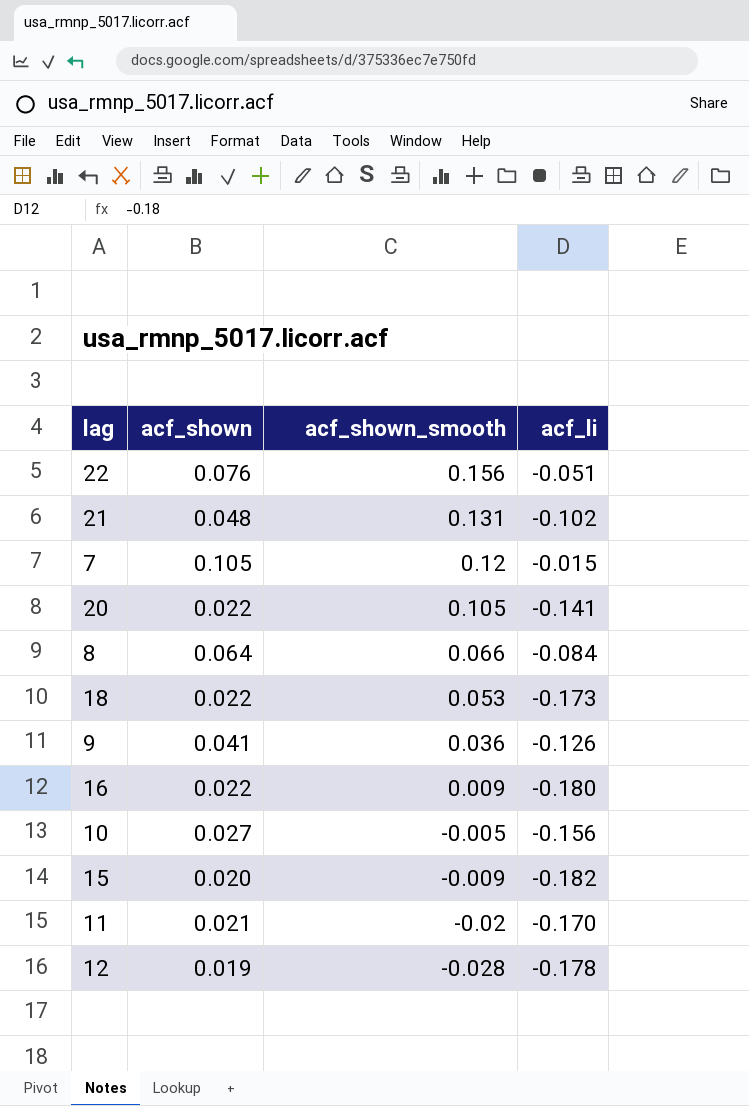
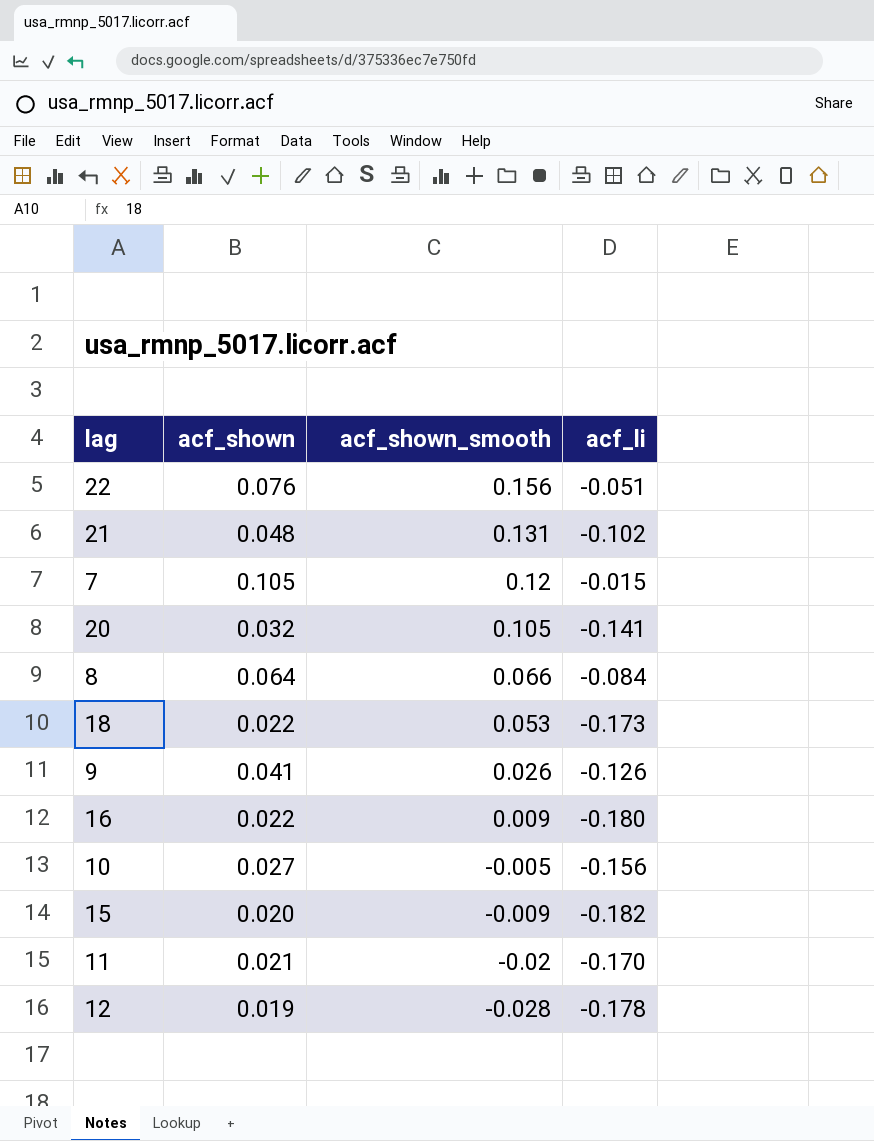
20 | acf_shown: 0.022 -> 0.032
9 | acf_shown_smooth: 0.036 -> 0.026

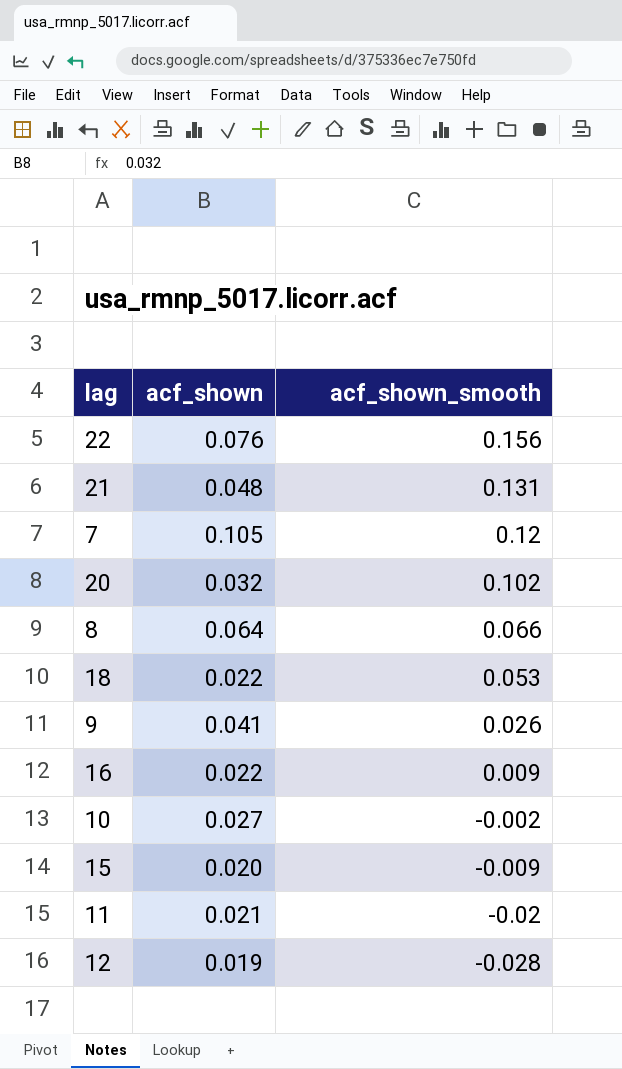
column acf_li | position: 4 -> none
20 | acf_shown_smooth: 0.105 -> 0.102
10 | acf_shown_smooth: -0.005 -> -0.002

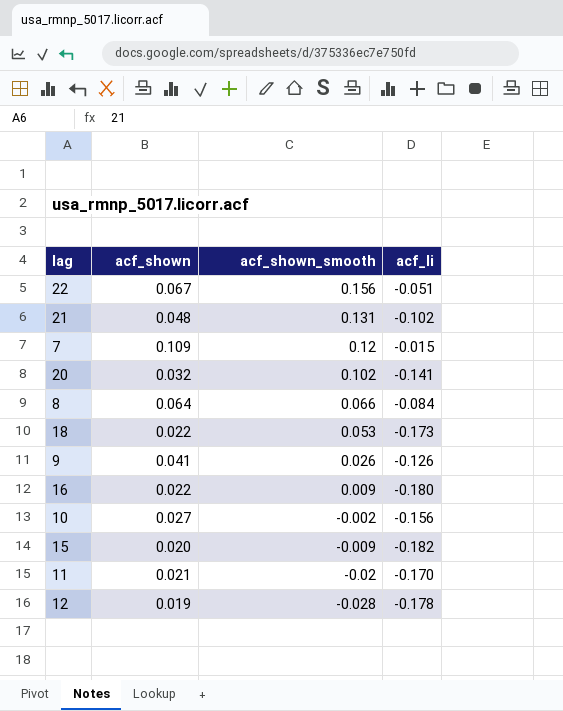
column acf_li | position: none -> 4
22 | acf_shown: 0.076 -> 0.067
7 | acf_shown: 0.105 -> 0.109

